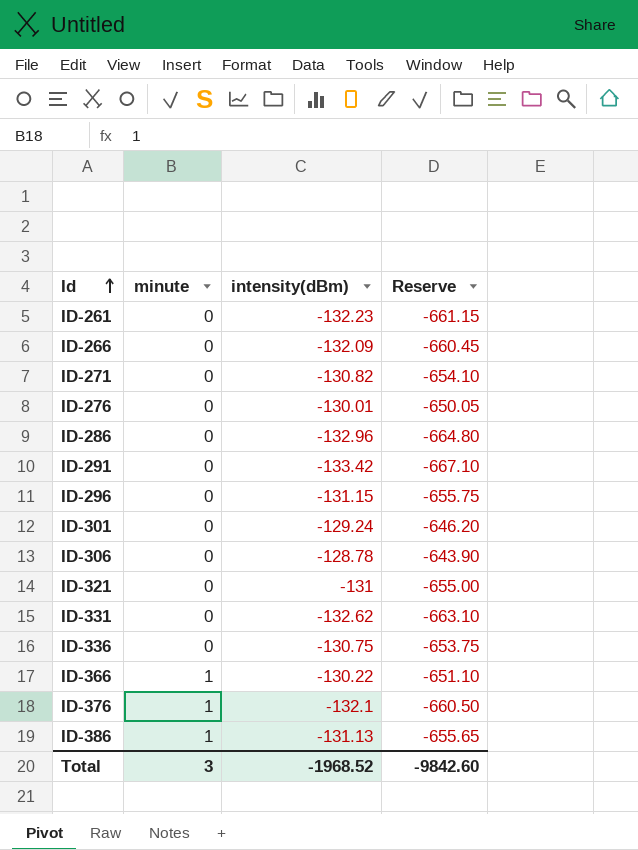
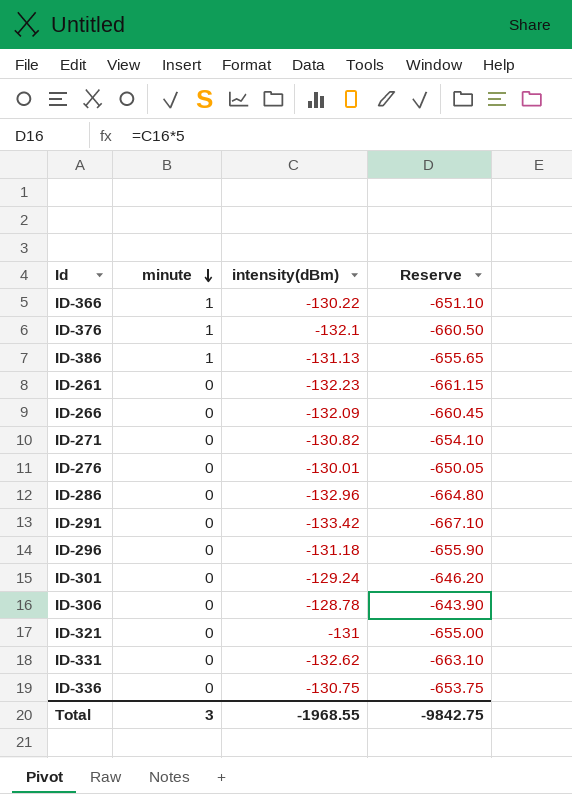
row order: Id ascending -> minute descending
ID-296 | intensity(dBm): -131.15 -> -131.18
ID-296 | Reserve: -655.75 -> -655.90
Total | intensity(dBm): -1968.52 -> -1968.55
Total | Reserve: -9842.60 -> -9842.75

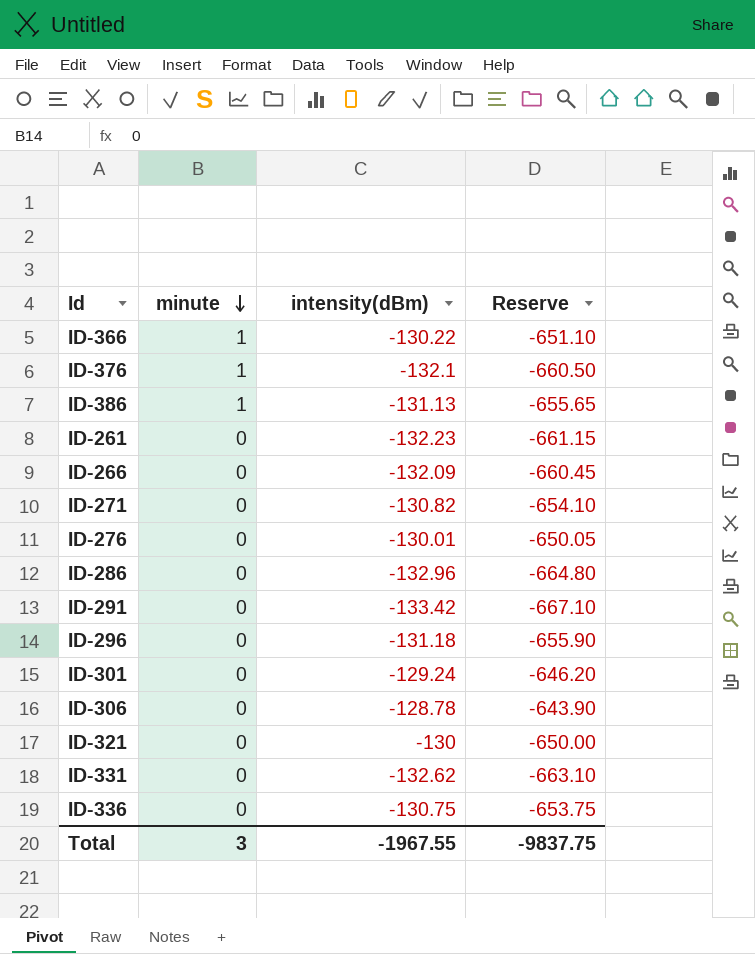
ID-321 | intensity(dBm): -131 -> -130
ID-321 | Reserve: -655.00 -> -650.00
Total | intensity(dBm): -1968.55 -> -1967.55
Total | Reserve: -9842.75 -> -9837.75

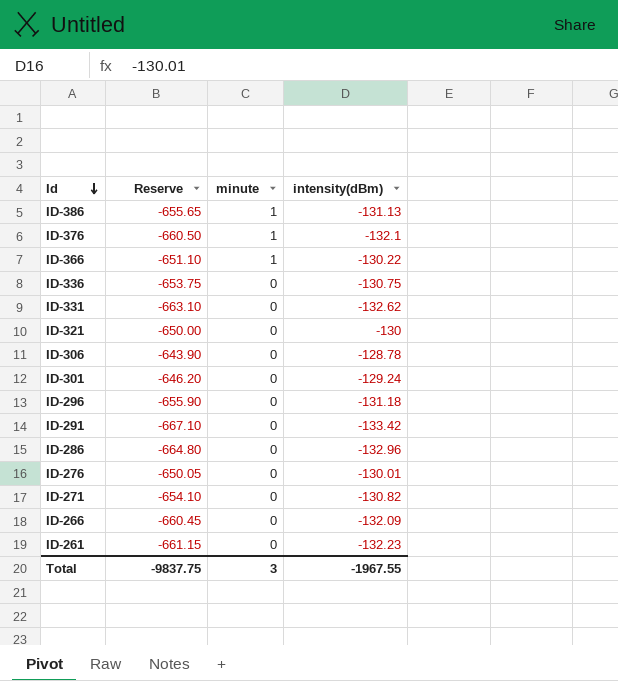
row order: minute descending -> Id descending
column Reserve | position: 4 -> 2

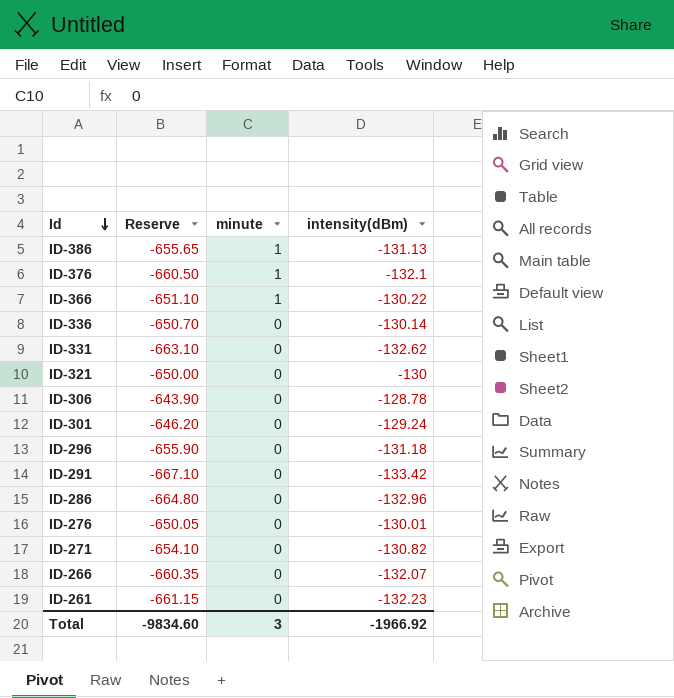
ID-336 | Reserve: -653.75 -> -650.70
ID-336 | intensity(dBm): -130.75 -> -130.14
ID-266 | Reserve: -660.45 -> -660.35
ID-266 | intensity(dBm): -132.09 -> -132.07
Total | Reserve: -9837.75 -> -9834.60
Total | intensity(dBm): -1967.55 -> -1966.92

